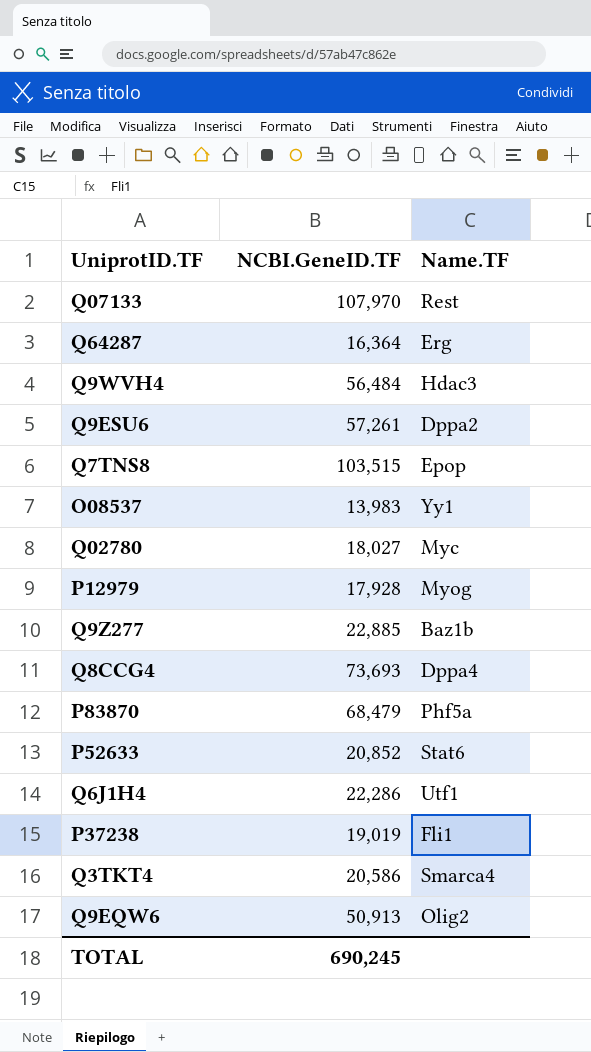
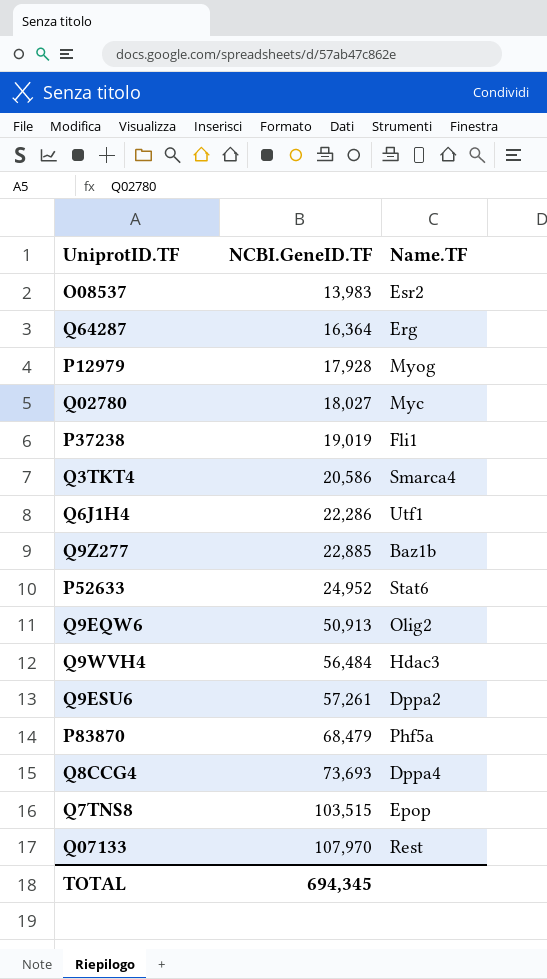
row order: none -> NCBI.GeneID.TF ascending
O08537 | Name.TF: Yy1 -> Esr2
P52633 | NCBI.GeneID.TF: 20,852 -> 24,952
TOTAL | NCBI.GeneID.TF: 690,245 -> 694,345

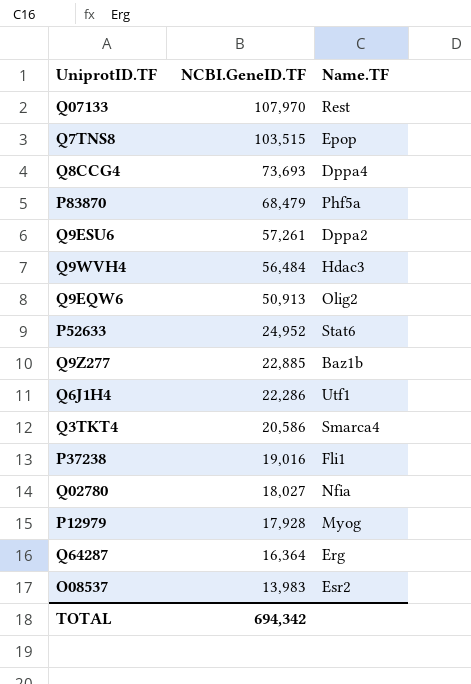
row order: NCBI.GeneID.TF ascending -> NCBI.GeneID.TF descending
P37238 | NCBI.GeneID.TF: 19,019 -> 19,016
Q02780 | Name.TF: Myc -> Nfia
TOTAL | NCBI.GeneID.TF: 694,345 -> 694,342

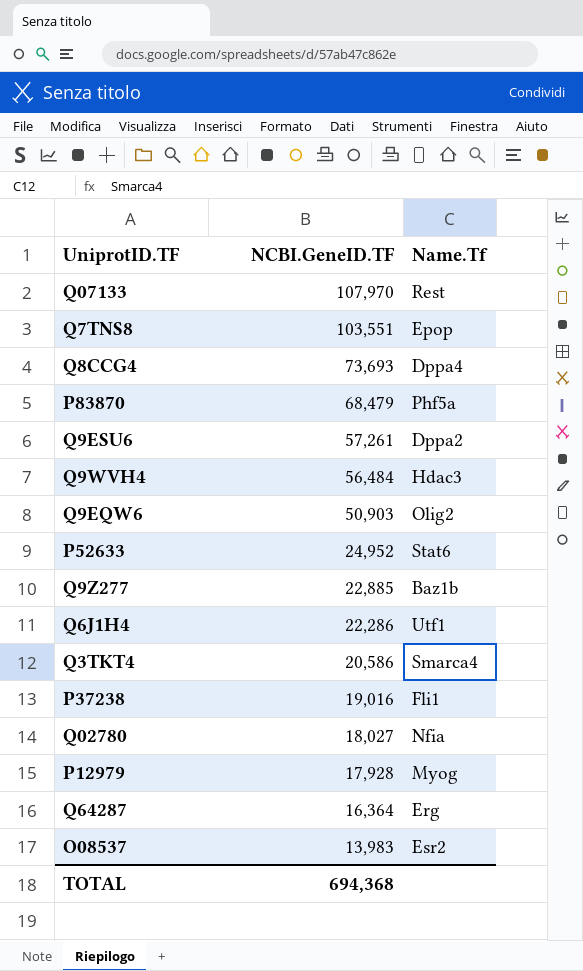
column name: Name.TF -> Name.Tf
Q7TNS8 | NCBI.GeneID.TF: 103,515 -> 103,551
Q9EQW6 | NCBI.GeneID.TF: 50,913 -> 50,903
TOTAL | NCBI.GeneID.TF: 694,342 -> 694,368

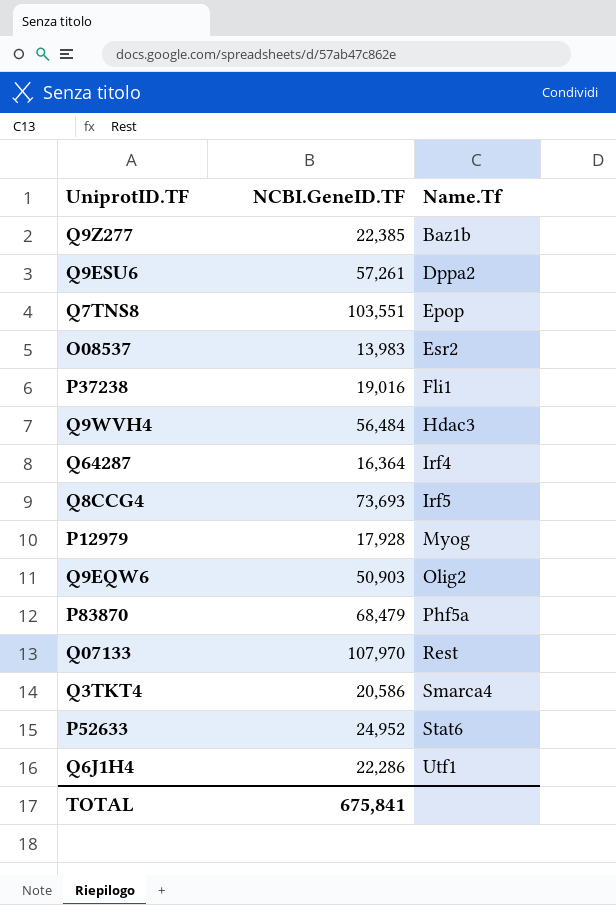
row order: NCBI.GeneID.TF descending -> Name.Tf ascending
row Q02780: 18,027 | Nfia -> none
Q9Z277 | NCBI.GeneID.TF: 22,885 -> 22,385
Q64287 | Name.Tf: Erg -> Irf4
Q8CCG4 | Name.Tf: Dppa4 -> Irf5
TOTAL | NCBI.GeneID.TF: 694,368 -> 675,841

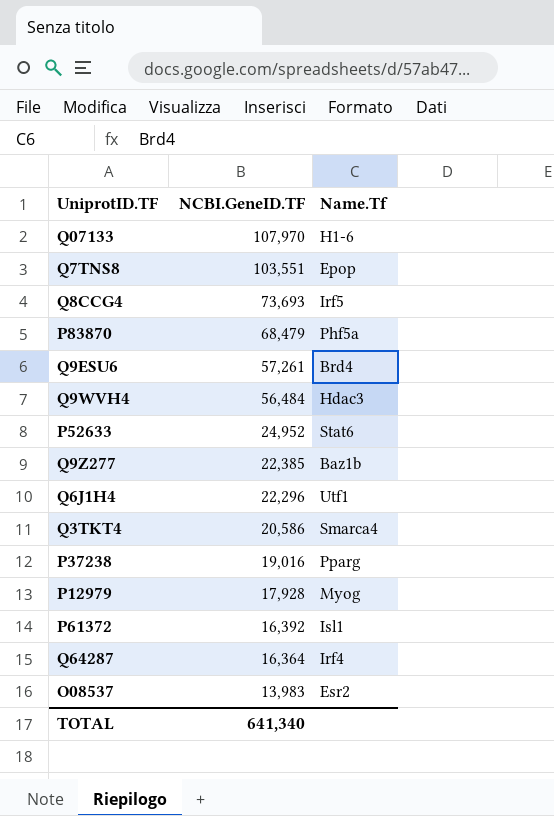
row order: Name.Tf ascending -> NCBI.GeneID.TF descending
row Q9EQW6: 50,903 | Olig2 -> none
Q07133 | Name.Tf: Rest -> H1-6
Q9ESU6 | Name.Tf: Dppa2 -> Brd4
Q6J1H4 | NCBI.GeneID.TF: 22,286 -> 22,296
P37238 | Name.Tf: Fli1 -> Pparg
row P61372: none -> 16,392 | Isl1
TOTAL | NCBI.GeneID.TF: 675,841 -> 641,340

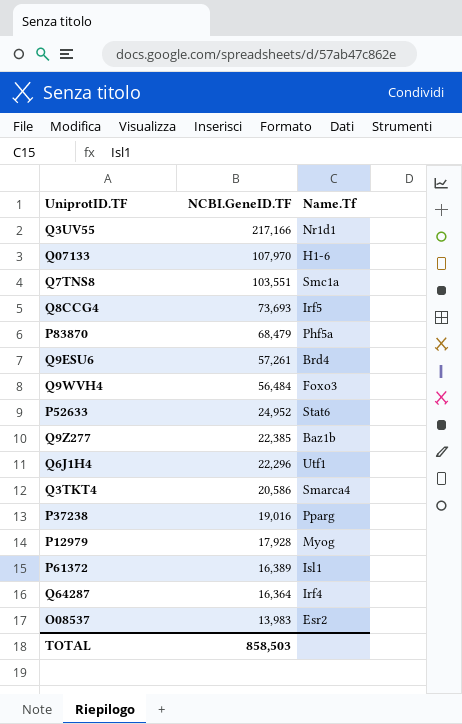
row Q3UV55: none -> 217,166 | Nr1d1
Q7TNS8 | Name.Tf: Epop -> Smc1a
Q9WVH4 | Name.Tf: Hdac3 -> Foxo3
P61372 | NCBI.GeneID.TF: 16,392 -> 16,389
TOTAL | NCBI.GeneID.TF: 641,340 -> 858,503

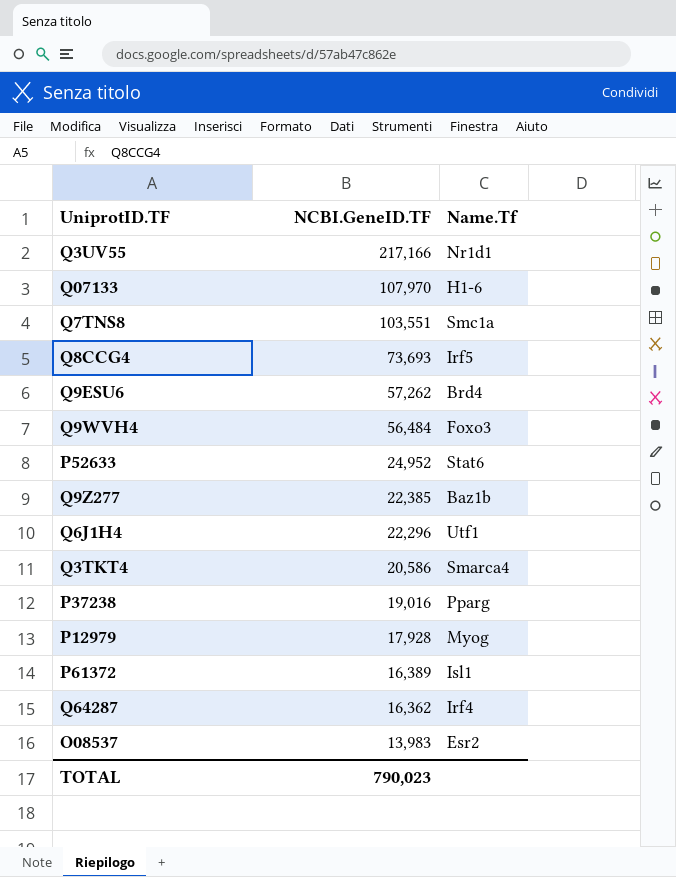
row P83870: 68,479 | Phf5a -> none
Q9ESU6 | NCBI.GeneID.TF: 57,261 -> 57,262
Q64287 | NCBI.GeneID.TF: 16,364 -> 16,362
TOTAL | NCBI.GeneID.TF: 858,503 -> 790,023

